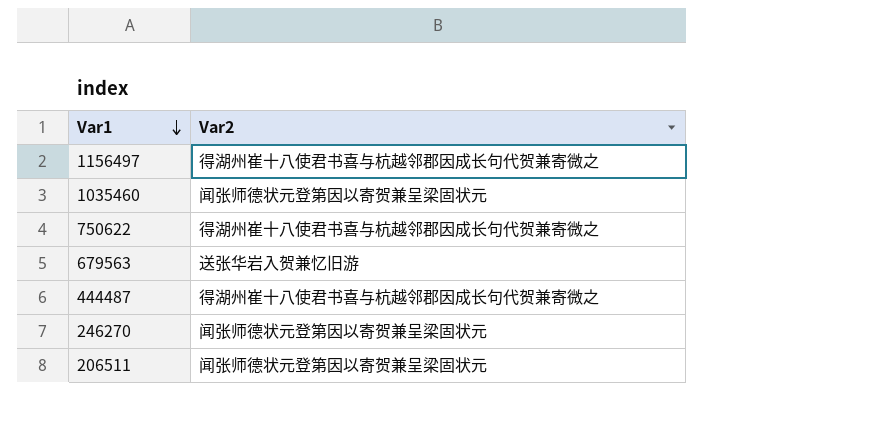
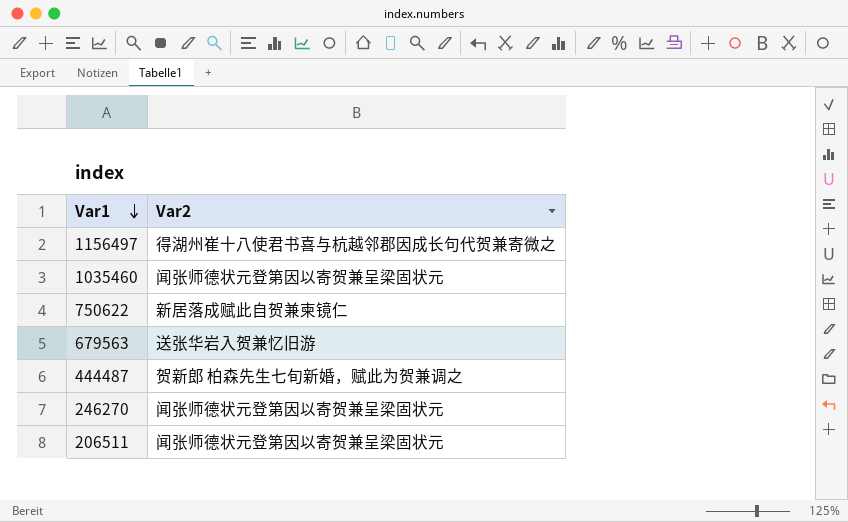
750622 | Var2: 得湖州崔十八使君书喜与杭越邻郡因成长句代贺兼寄微之 -> 新居落成赋此自贺兼柬镜仁
444487 | Var2: 得湖州崔十八使君书喜与杭越邻郡因成长句代贺兼寄微之 -> 贺新郎 柏森先生七旬新婚，赋此为贺兼调之

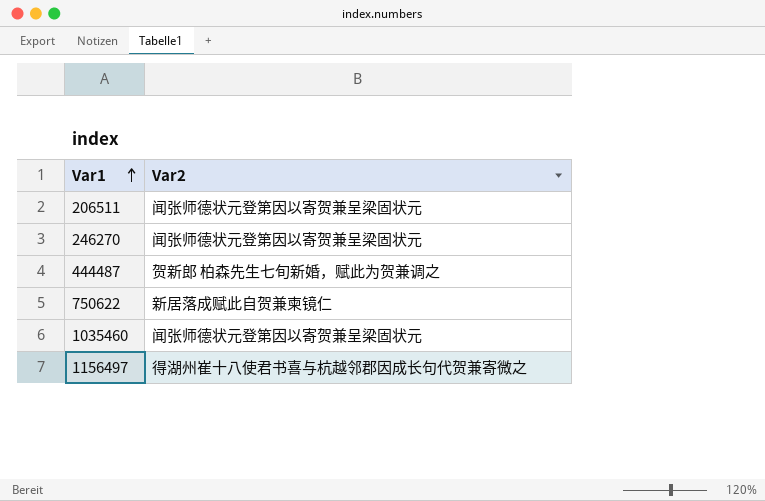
row order: Var1 descending -> Var1 ascending
row 679563: 送张华岩入贺兼忆旧游 -> none

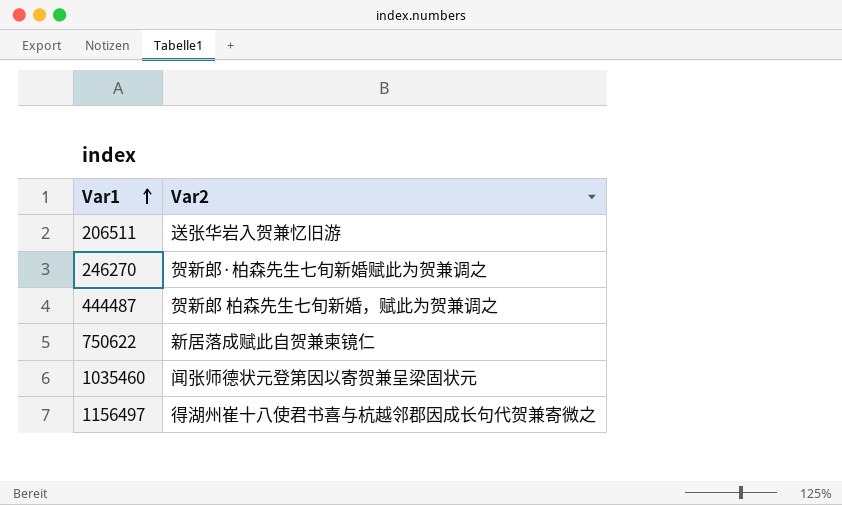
206511 | Var2: 闻张师德状元登第因以寄贺兼呈梁固状元 -> 送张华岩入贺兼忆旧游
246270 | Var2: 闻张师德状元登第因以寄贺兼呈梁固状元 -> 贺新郎·柏森先生七旬新婚赋此为贺兼调之

